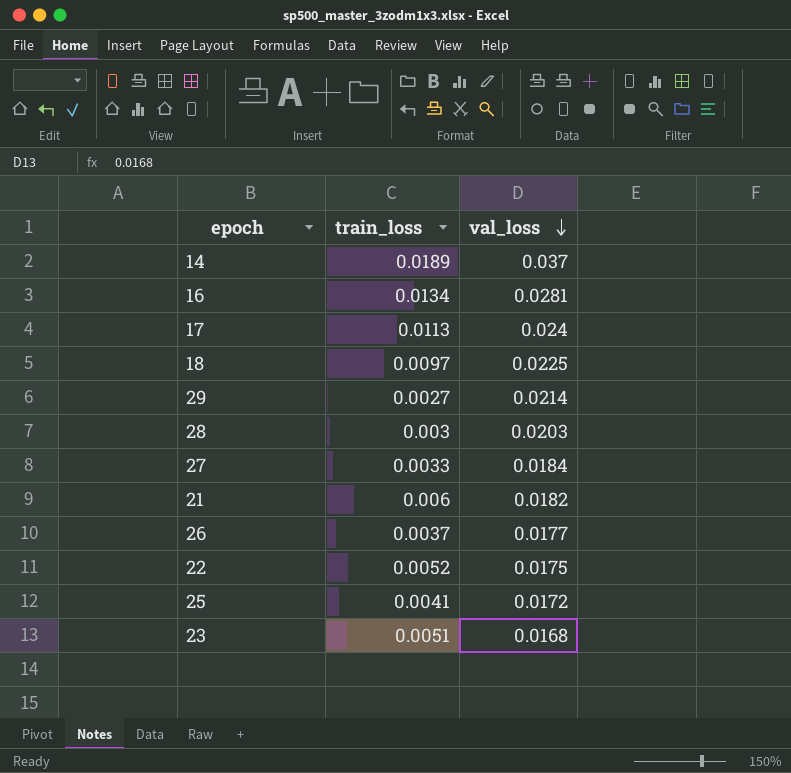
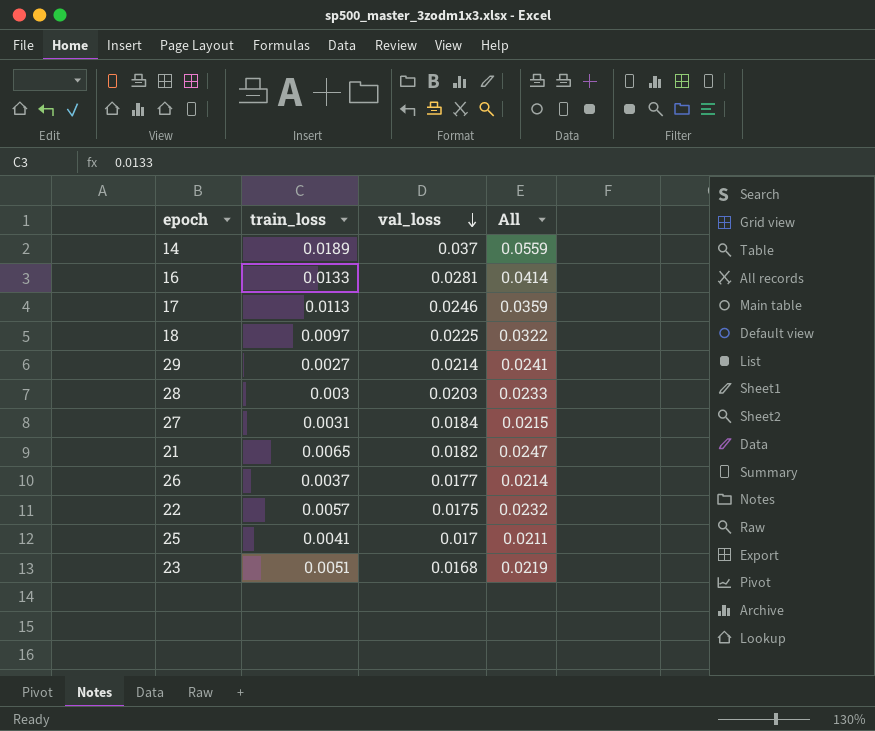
column All | formula: none -> [train_loss] + [val_loss]
16 | train_loss: 0.0134 -> 0.0133
17 | val_loss: 0.024 -> 0.0246
27 | train_loss: 0.0033 -> 0.0031
21 | train_loss: 0.006 -> 0.0065
22 | train_loss: 0.0052 -> 0.0057
25 | val_loss: 0.0172 -> 0.017

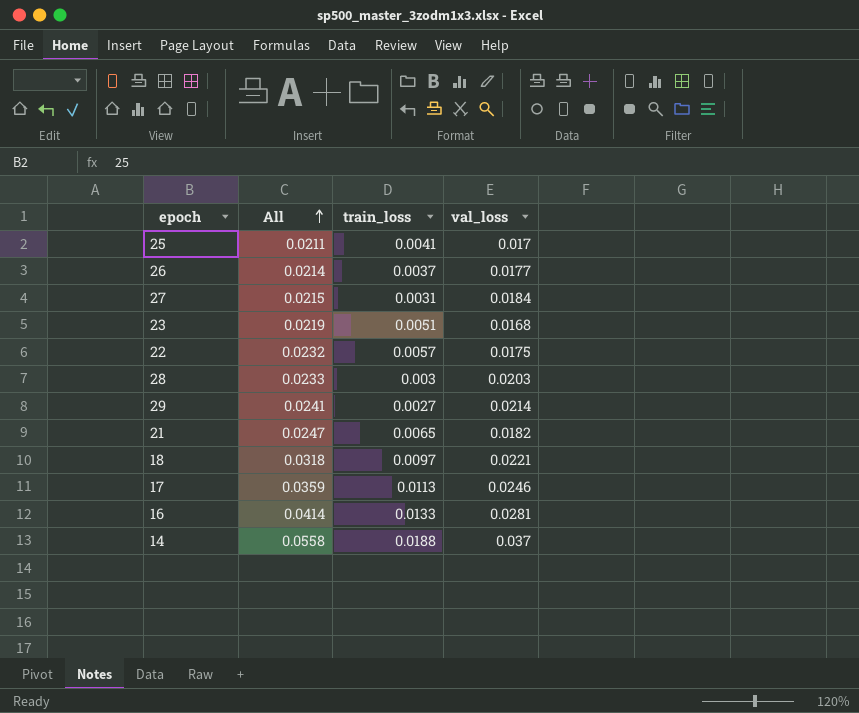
row order: val_loss descending -> All ascending
column All | position: 4 -> 2
18 | All: 0.0322 -> 0.0318
18 | val_loss: 0.0225 -> 0.0221
14 | All: 0.0559 -> 0.0558
14 | train_loss: 0.0189 -> 0.0188

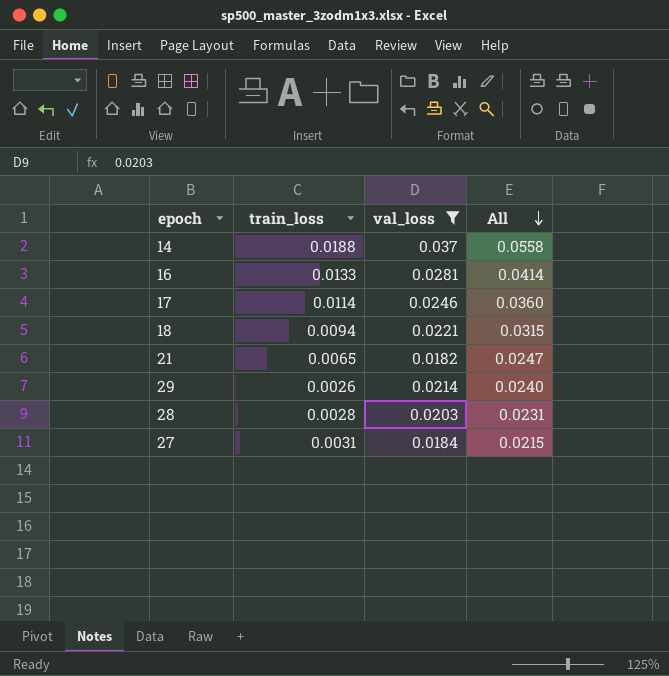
filter: none -> val_loss >= 0.0182
row order: All ascending -> All descending
column All | position: 2 -> 4
17 | train_loss: 0.0113 -> 0.0114
17 | All: 0.0359 -> 0.0360
18 | train_loss: 0.0097 -> 0.0094
18 | All: 0.0318 -> 0.0315
29 | train_loss: 0.0027 -> 0.0026
29 | All: 0.0241 -> 0.0240
28 | train_loss: 0.003 -> 0.0028
28 | All: 0.0233 -> 0.0231

